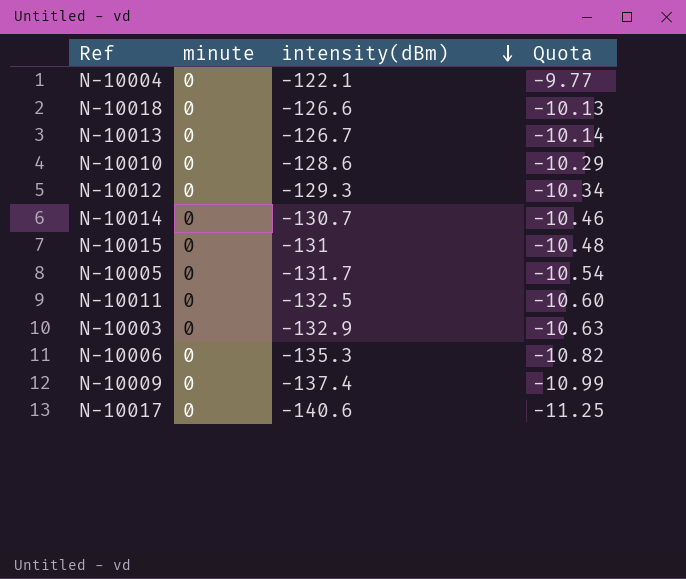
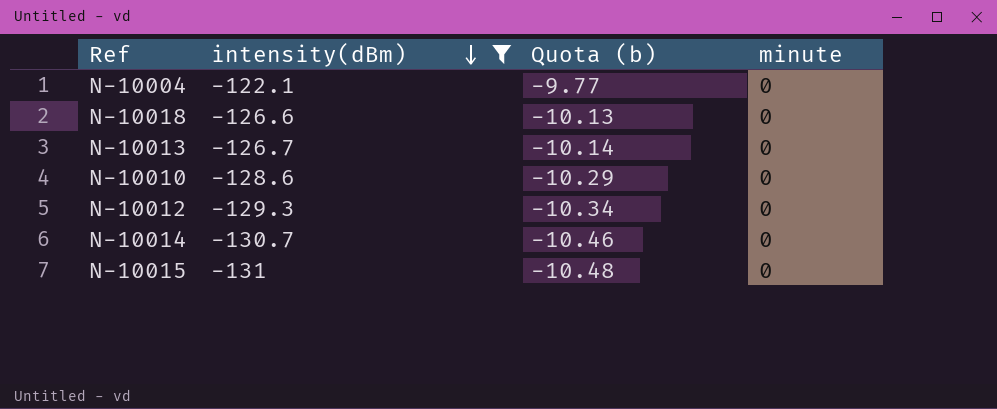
filter: none -> intensity(dBm) >= -131
column name: Quota -> Quota (b)
column minute | position: 2 -> 4

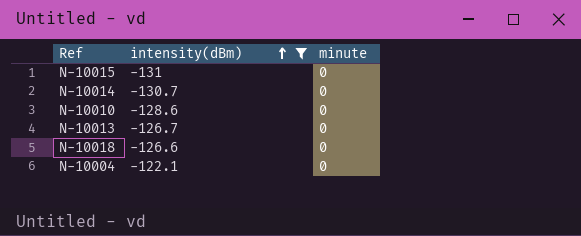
row order: intensity(dBm) descending -> intensity(dBm) ascending
column Quota (b) | formula: [intensity(dBm)] * 0.08 -> none
row N-10012: -129.3 | -10.34 | 0 -> none

